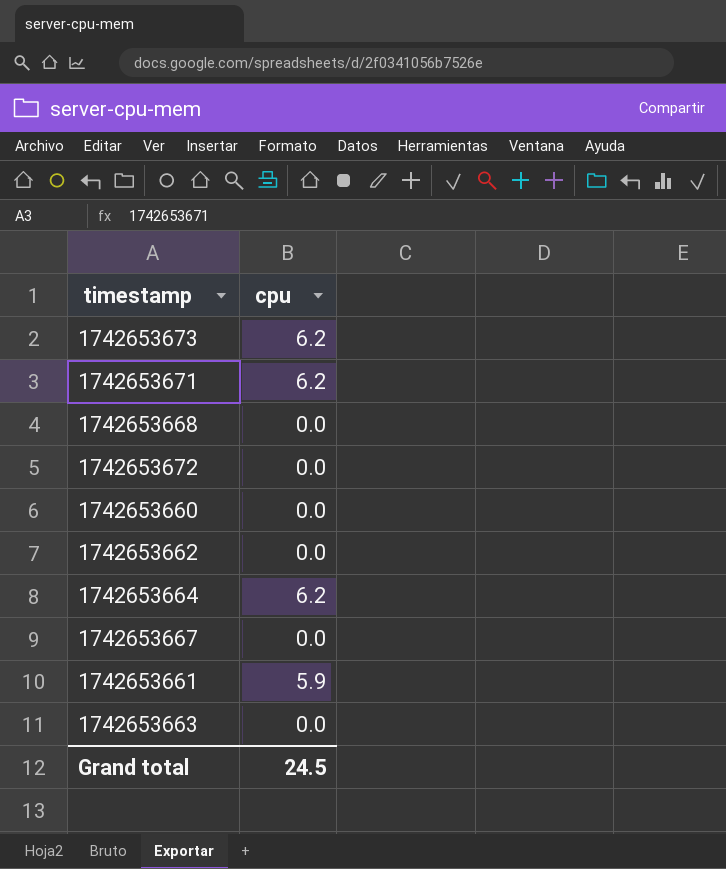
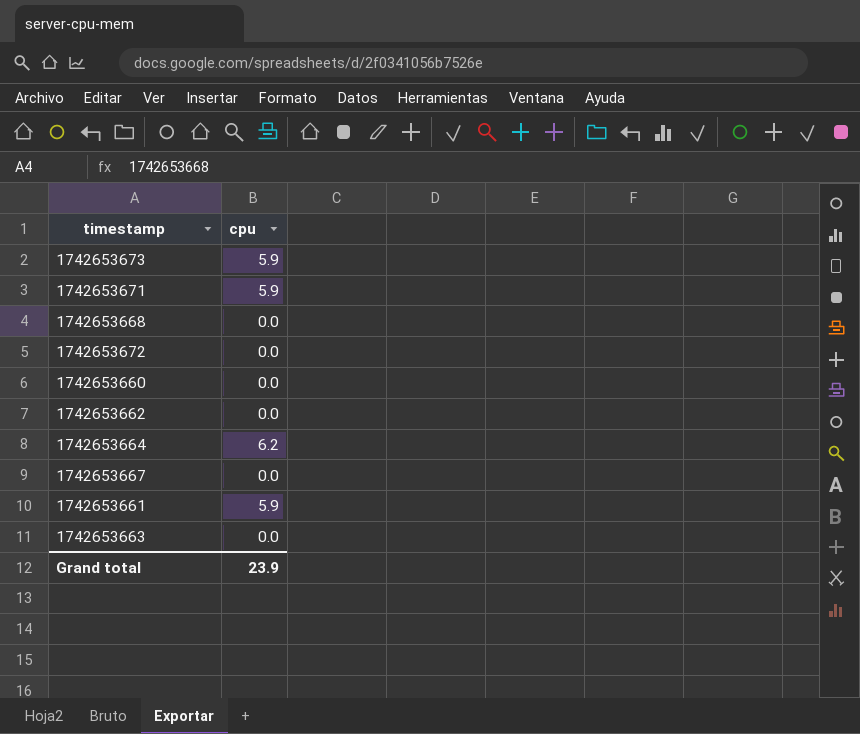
1742653673 | cpu: 6.2 -> 5.9
1742653671 | cpu: 6.2 -> 5.9
Grand total | cpu: 24.5 -> 23.9

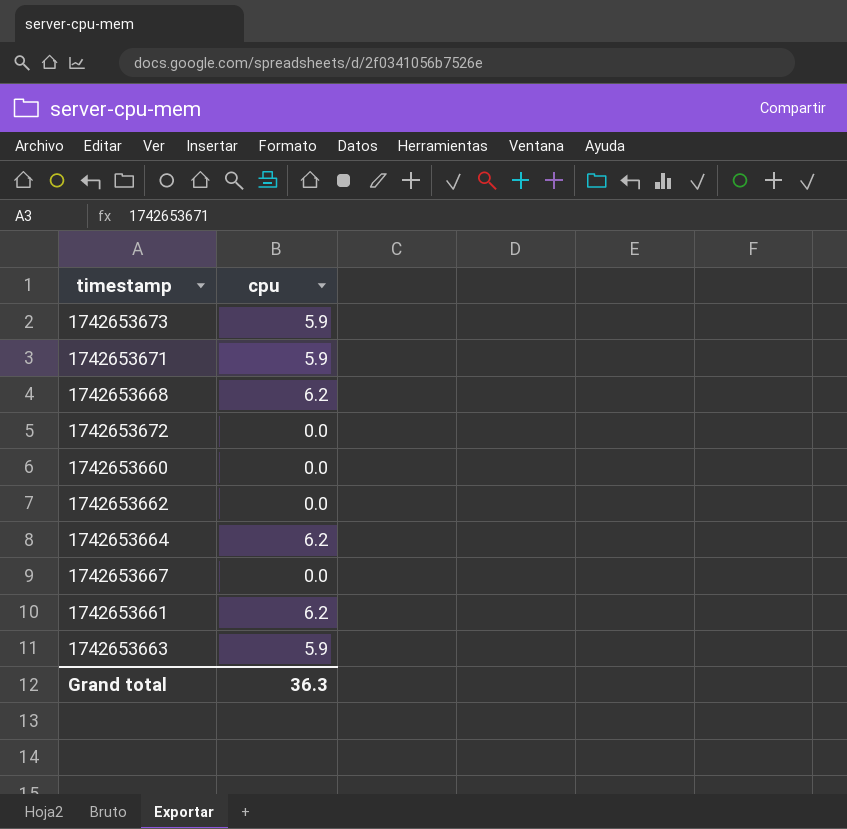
1742653668 | cpu: 0.0 -> 6.2
1742653661 | cpu: 5.9 -> 6.2
1742653663 | cpu: 0.0 -> 5.9
Grand total | cpu: 23.9 -> 36.3

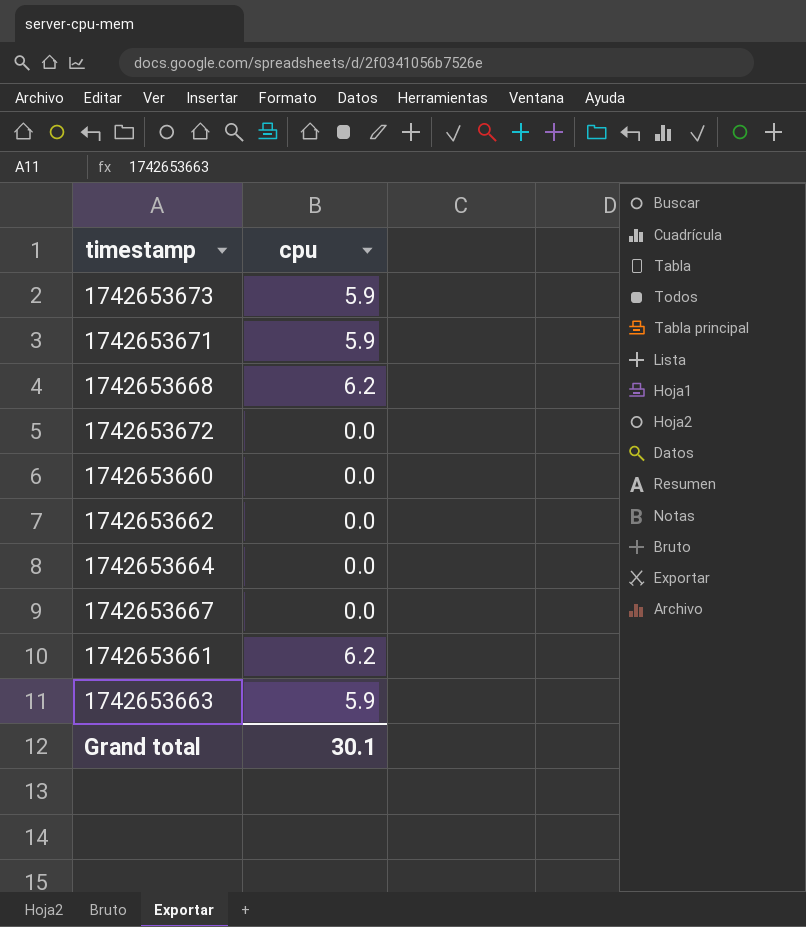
1742653664 | cpu: 6.2 -> 0.0
Grand total | cpu: 36.3 -> 30.1

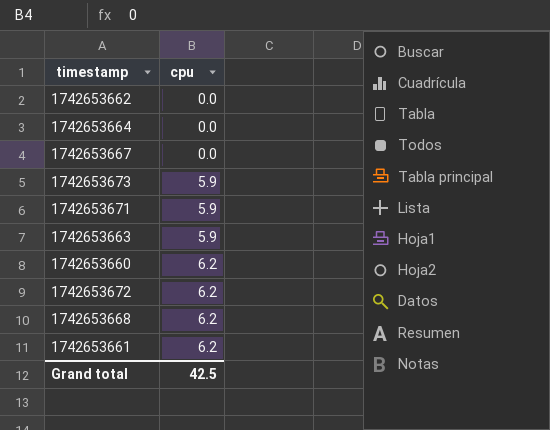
row order: none -> cpu ascending
1742653660 | cpu: 0.0 -> 6.2
1742653672 | cpu: 0.0 -> 6.2
Grand total | cpu: 30.1 -> 42.5

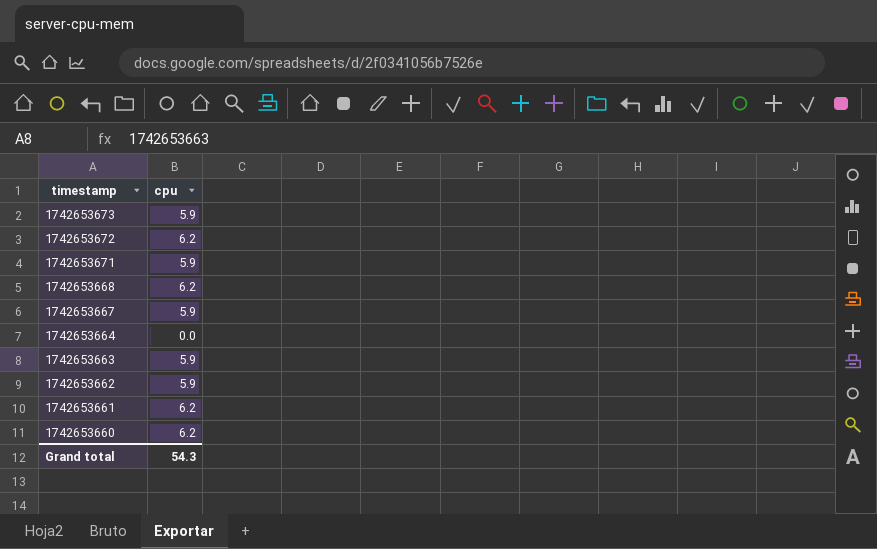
row order: cpu ascending -> timestamp descending
1742653667 | cpu: 0.0 -> 5.9
1742653662 | cpu: 0.0 -> 5.9
Grand total | cpu: 42.5 -> 54.3

